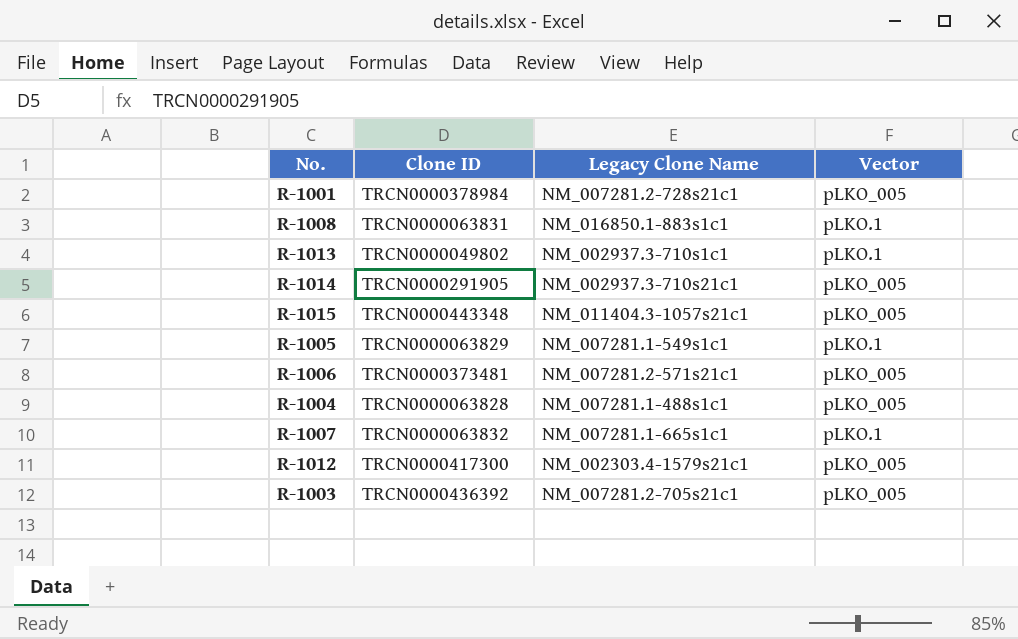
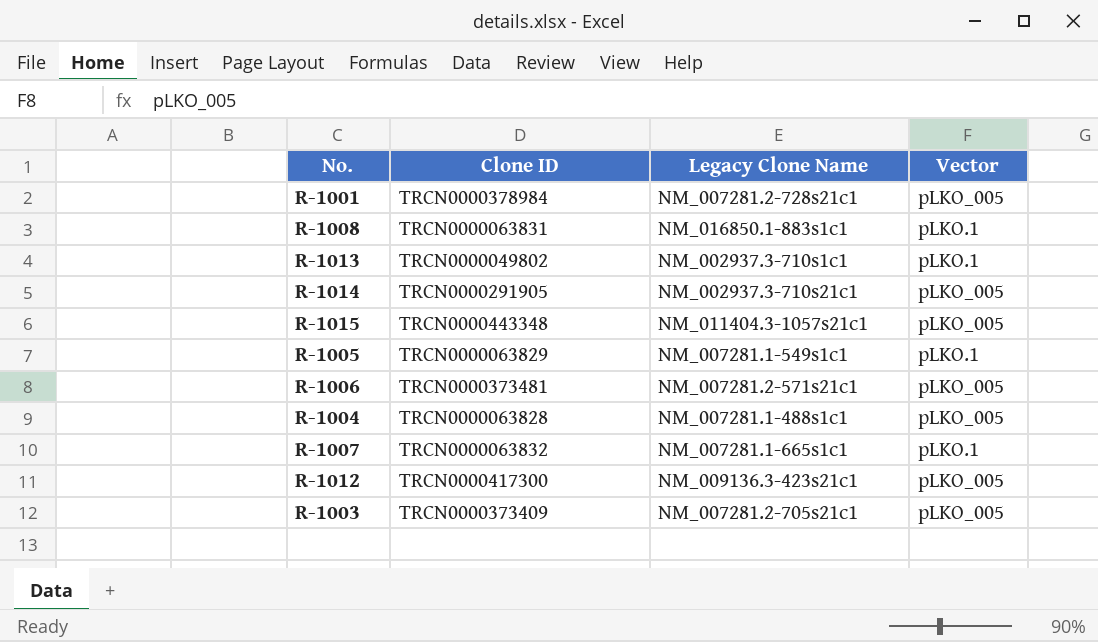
R-1012 | Legacy Clone Name: NM_002303.4-1579s21c1 -> NM_009136.3-423s21c1
R-1003 | Clone ID: TRCN0000436392 -> TRCN0000373409

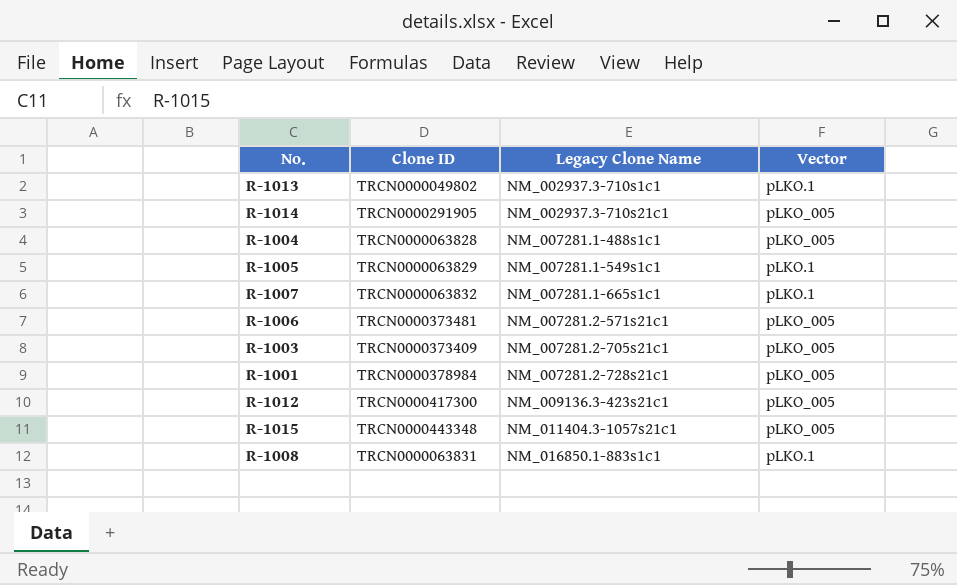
row order: none -> Legacy Clone Name ascending

